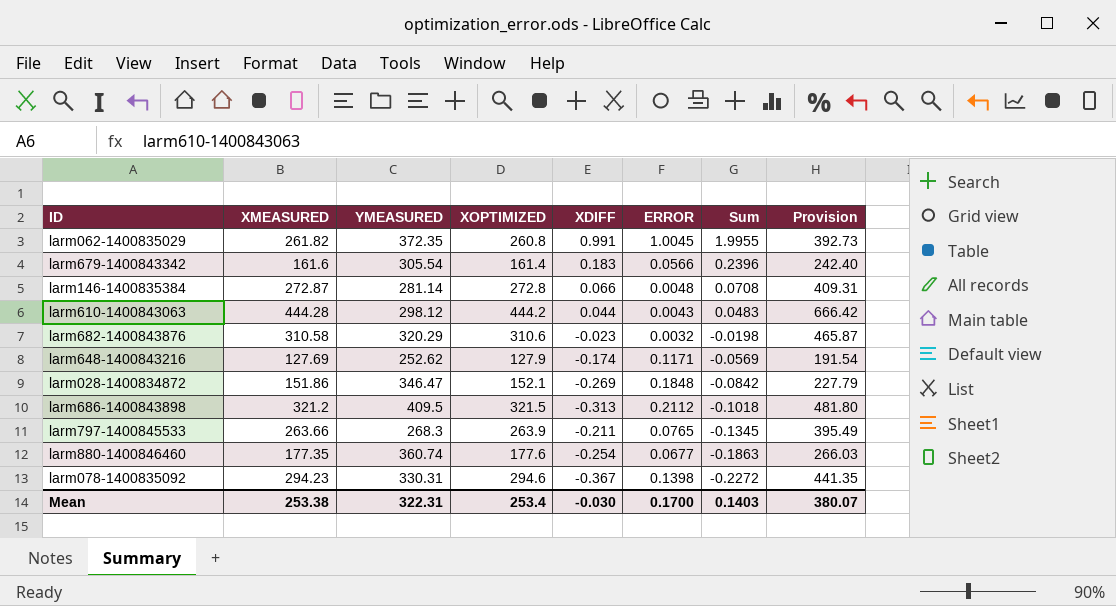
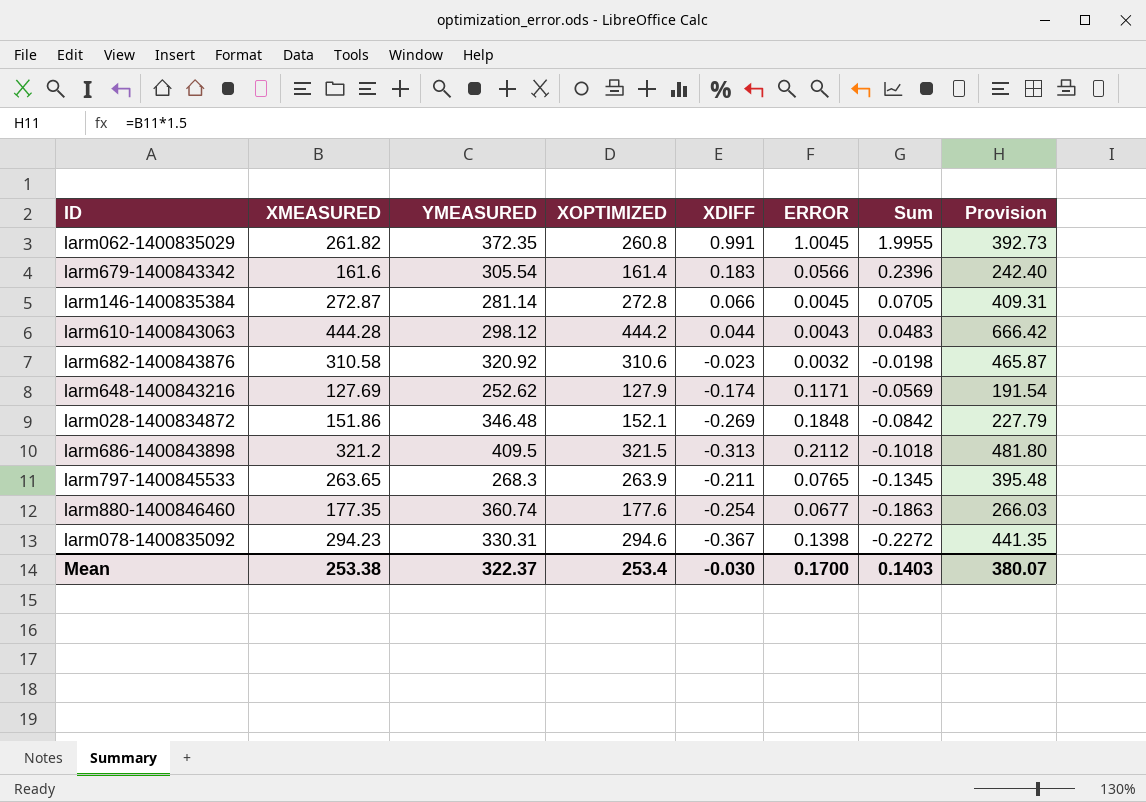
larm146-1400835384 | ERROR: 0.0048 -> 0.0045
larm146-1400835384 | Sum: 0.0708 -> 0.0705
larm682-1400843876 | YMEASURED: 320.29 -> 320.92
larm028-1400834872 | YMEASURED: 346.47 -> 346.48
larm797-1400845533 | XMEASURED: 263.66 -> 263.65
larm797-1400845533 | Provision: 395.49 -> 395.48
Mean | YMEASURED: 322.31 -> 322.37

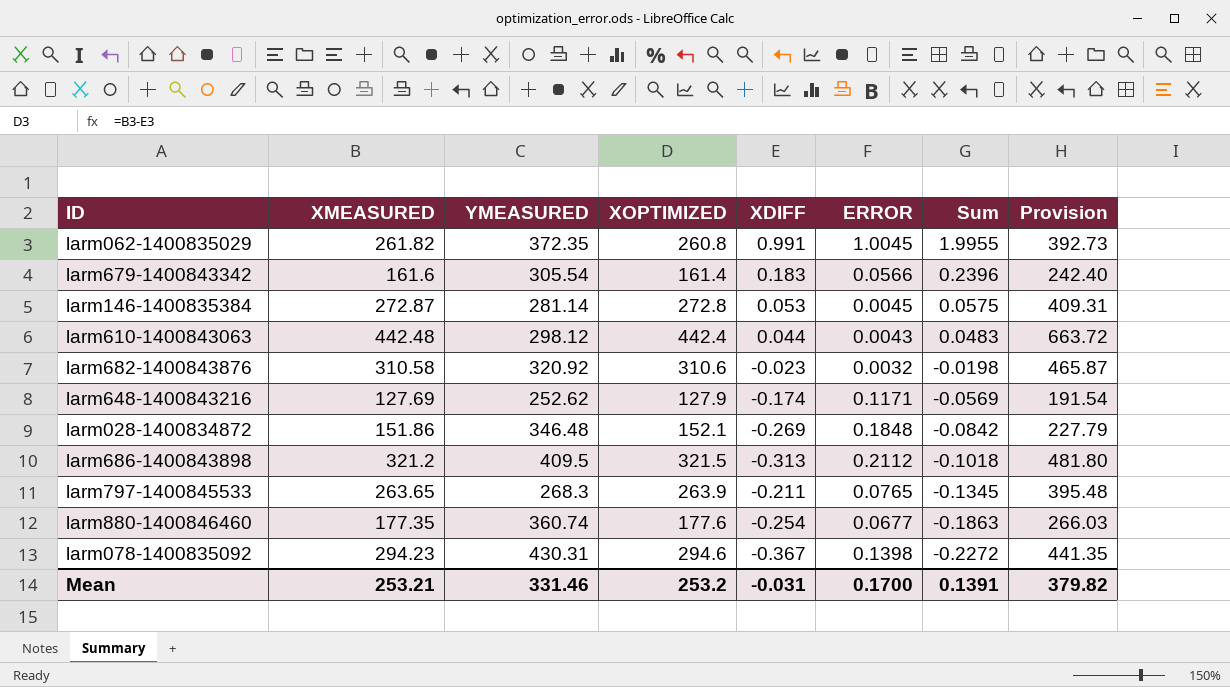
larm146-1400835384 | XDIFF: 0.066 -> 0.053
larm146-1400835384 | Sum: 0.0705 -> 0.0575
larm610-1400843063 | XMEASURED: 444.28 -> 442.48
larm610-1400843063 | XOPTIMIZED: 444.2 -> 442.4
larm610-1400843063 | Provision: 666.42 -> 663.72
larm078-1400835092 | YMEASURED: 330.31 -> 430.31
Mean | XMEASURED: 253.38 -> 253.21
Mean | YMEASURED: 322.37 -> 331.46
Mean | XOPTIMIZED: 253.4 -> 253.2
Mean | XDIFF: -0.030 -> -0.031
Mean | Sum: 0.1403 -> 0.1391
Mean | Provision: 380.07 -> 379.82

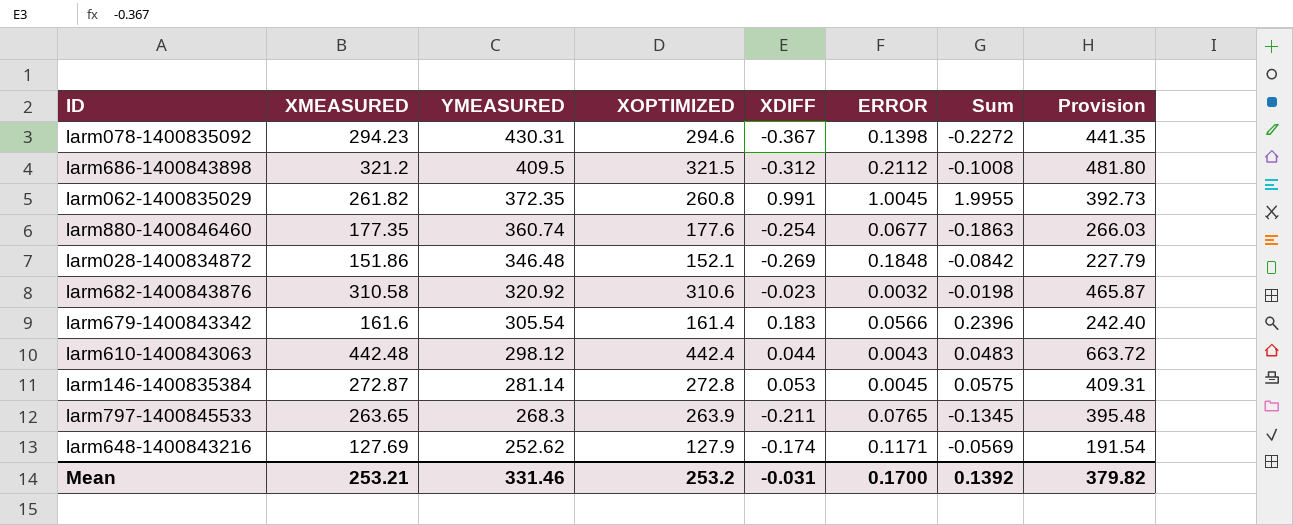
row order: Sum descending -> YMEASURED descending
larm686-1400843898 | XDIFF: -0.313 -> -0.312
larm686-1400843898 | Sum: -0.1018 -> -0.1008
Mean | Sum: 0.1391 -> 0.1392

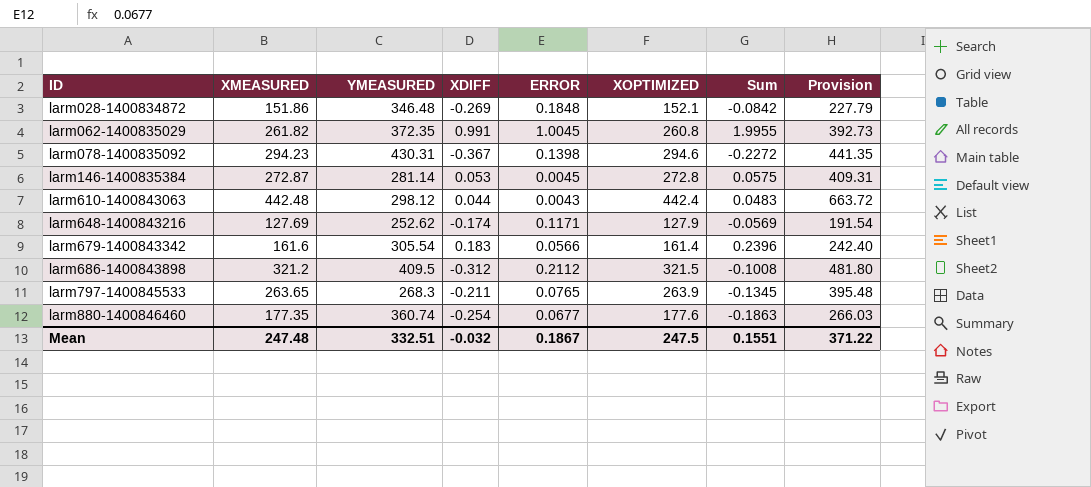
row order: YMEASURED descending -> ID ascending
column XOPTIMIZED | position: 4 -> 6
row larm682-1400843876: 310.58 | 320.92 | 310.6 | -0.023 | 0.0032 | -0.0198 | 465.87 -> none
Mean | XMEASURED: 253.21 -> 247.48
Mean | YMEASURED: 331.46 -> 332.51
Mean | XDIFF: -0.031 -> -0.032
Mean | ERROR: 0.1700 -> 0.1867
Mean | XOPTIMIZED: 253.2 -> 247.5
Mean | Sum: 0.1392 -> 0.1551
Mean | Provision: 379.82 -> 371.22

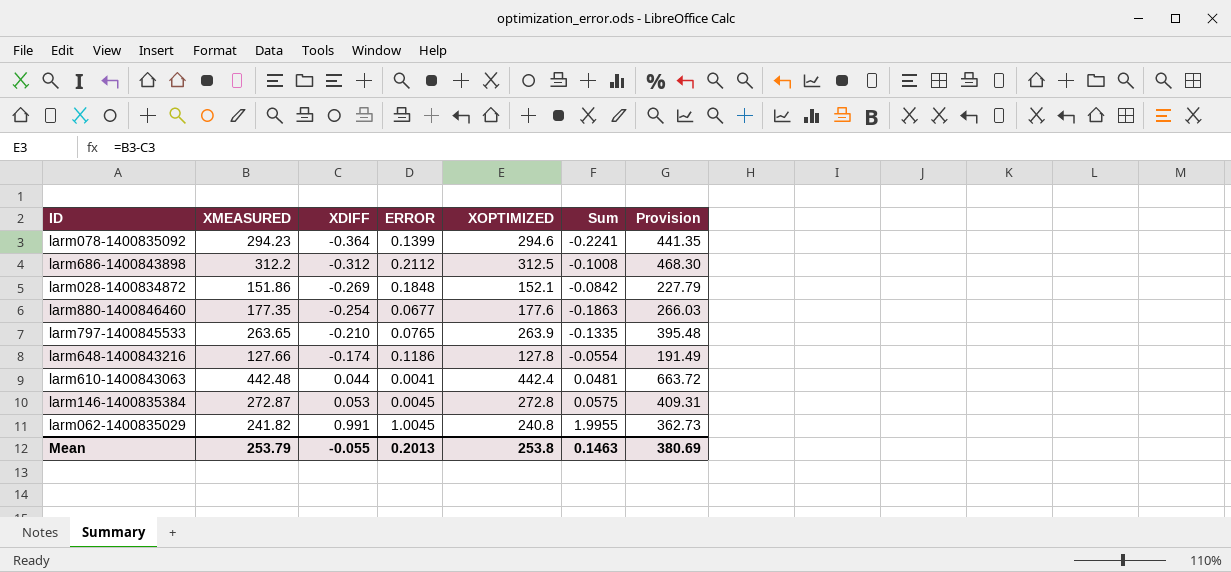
row order: ID ascending -> XDIFF ascending
column YMEASURED | position: 3 -> none
row larm679-1400843342: 161.6 | 305.54 | 0.183 | 0.0566 | 161.4 | 0.2396 | 242.40 -> none
larm078-1400835092 | XDIFF: -0.367 -> -0.364
larm078-1400835092 | ERROR: 0.1398 -> 0.1399
larm078-1400835092 | Sum: -0.2272 -> -0.2241
larm686-1400843898 | XMEASURED: 321.2 -> 312.2
larm686-1400843898 | XOPTIMIZED: 321.5 -> 312.5
larm686-1400843898 | Provision: 481.80 -> 468.30
larm797-1400845533 | XDIFF: -0.211 -> -0.210
larm797-1400845533 | Sum: -0.1345 -> -0.1335
larm648-1400843216 | XMEASURED: 127.69 -> 127.66
larm648-1400843216 | ERROR: 0.1171 -> 0.1186
larm648-1400843216 | XOPTIMIZED: 127.9 -> 127.8
larm648-1400843216 | Sum: -0.0569 -> -0.0554
larm648-1400843216 | Provision: 191.54 -> 191.49
larm610-1400843063 | ERROR: 0.0043 -> 0.0041
larm610-1400843063 | Sum: 0.0483 -> 0.0481
larm062-1400835029 | XMEASURED: 261.82 -> 241.82
larm062-1400835029 | XOPTIMIZED: 260.8 -> 240.8
larm062-1400835029 | Provision: 392.73 -> 362.73
Mean | XMEASURED: 247.48 -> 253.79
Mean | XDIFF: -0.032 -> -0.055
Mean | ERROR: 0.1867 -> 0.2013
Mean | XOPTIMIZED: 247.5 -> 253.8
Mean | Sum: 0.1551 -> 0.1463
Mean | Provision: 371.22 -> 380.69

